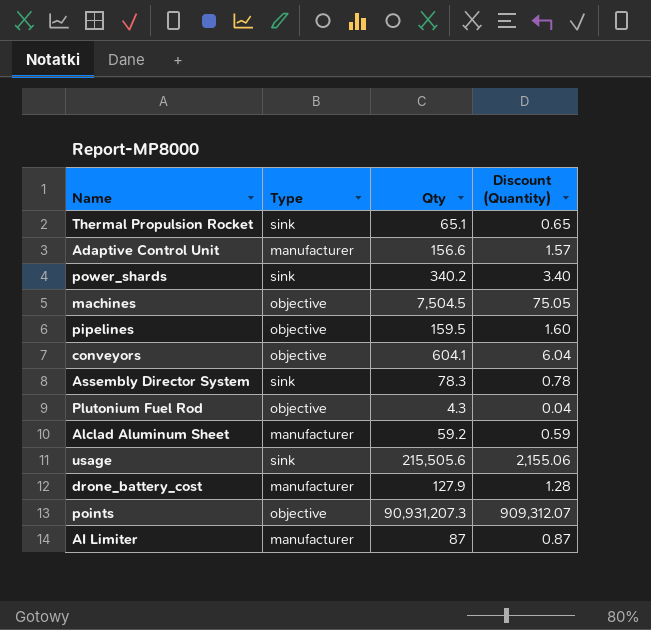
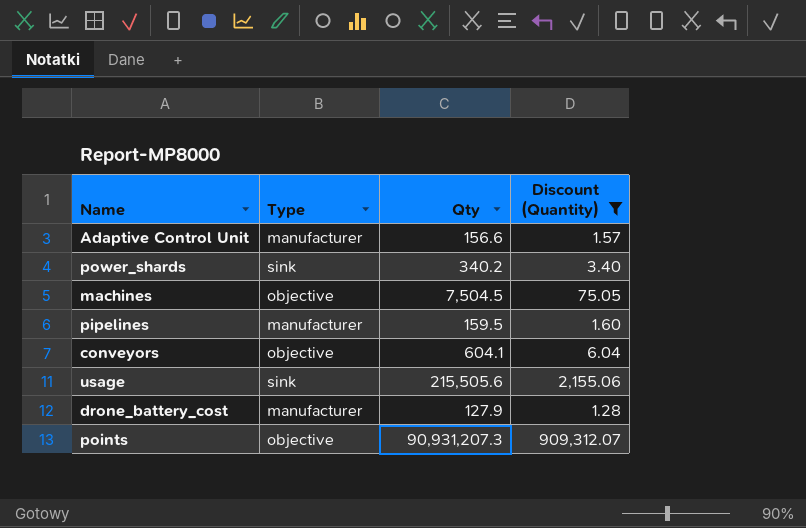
filter: none -> Discount (Quantity) >= 1.28
pipelines | Type: objective -> manufacturer

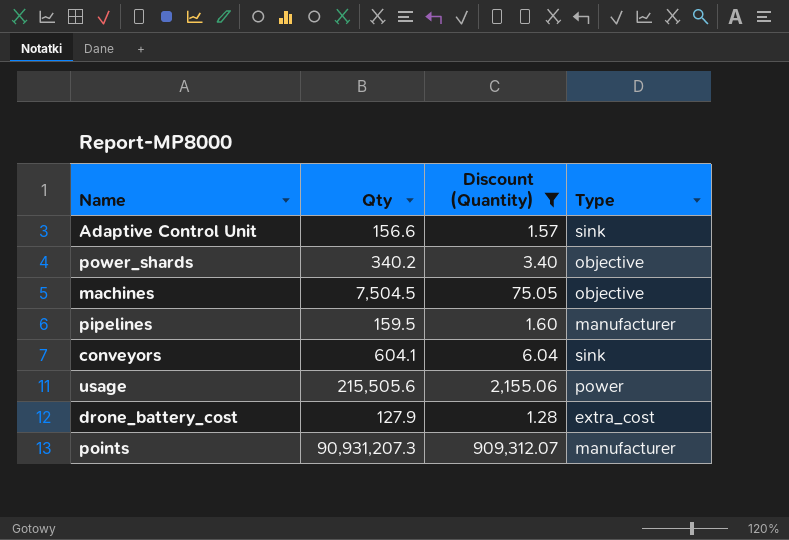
column Type | position: 2 -> 4
Adaptive Control Unit | Type: manufacturer -> sink
power_shards | Type: sink -> objective
conveyors | Type: objective -> sink
usage | Type: sink -> power
drone_battery_cost | Type: manufacturer -> extra_cost
points | Type: objective -> manufacturer

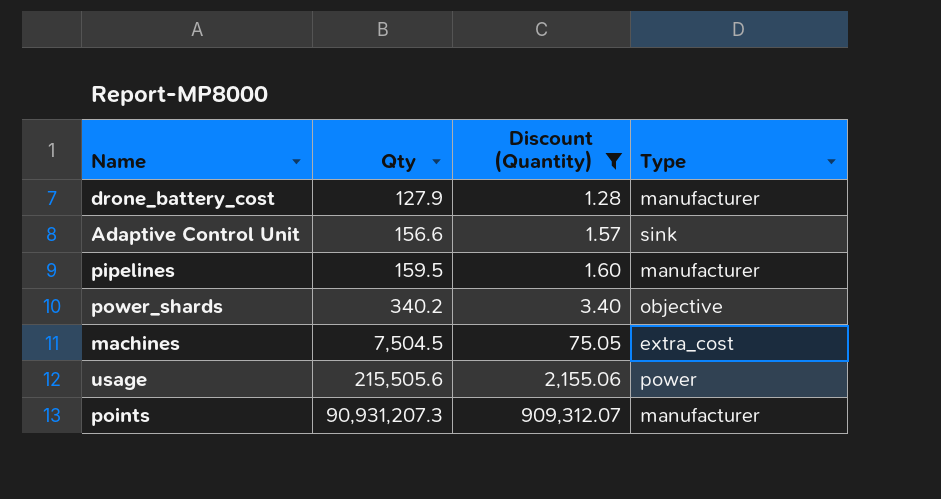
row order: none -> Qty ascending
row conveyors: 604.1 | 6.04 | sink -> none
drone_battery_cost | Type: extra_cost -> manufacturer
machines | Type: objective -> extra_cost

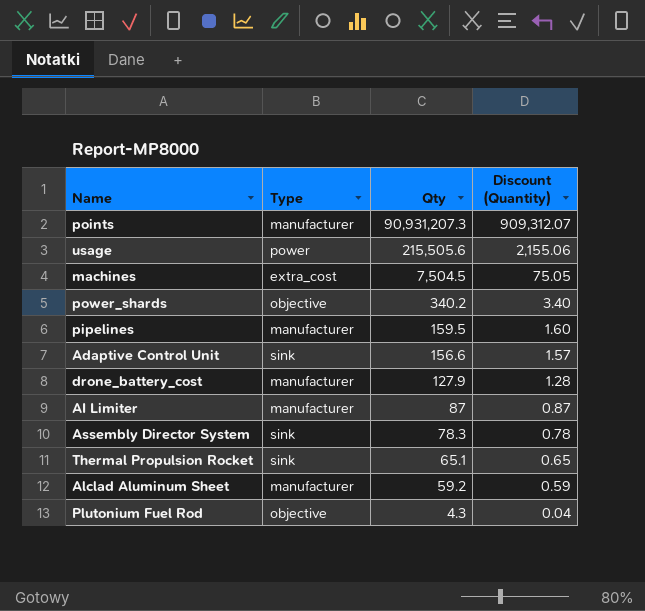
filter: Discount (Quantity) >= 1.28 -> none
row order: Qty ascending -> Qty descending
column Type | position: 4 -> 2

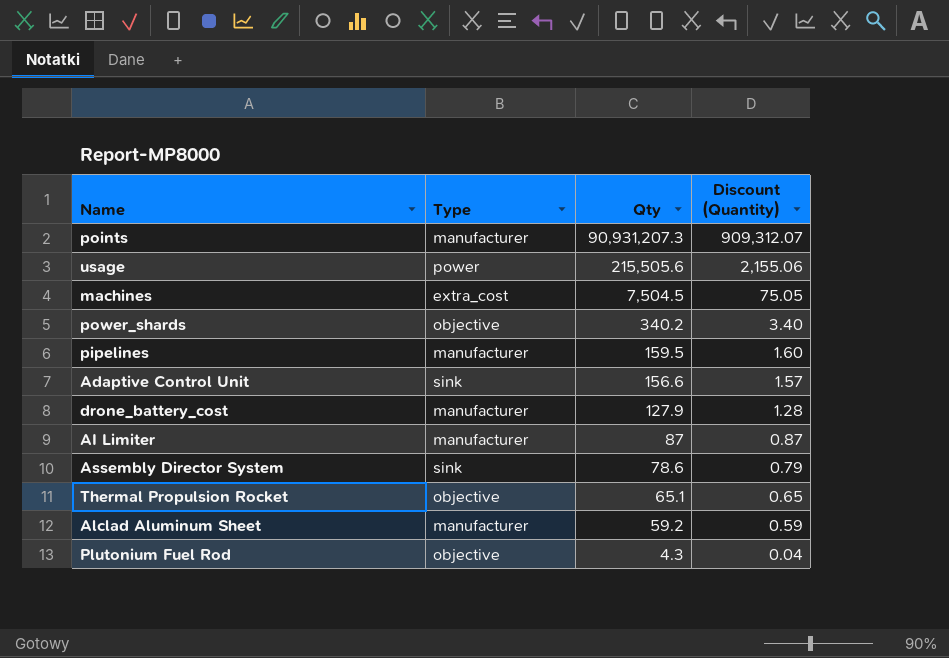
Assembly Director System | Qty: 78.3 -> 78.6
Assembly Director System | Discount (Quantity): 0.78 -> 0.79
Thermal Propulsion Rocket | Type: sink -> objective

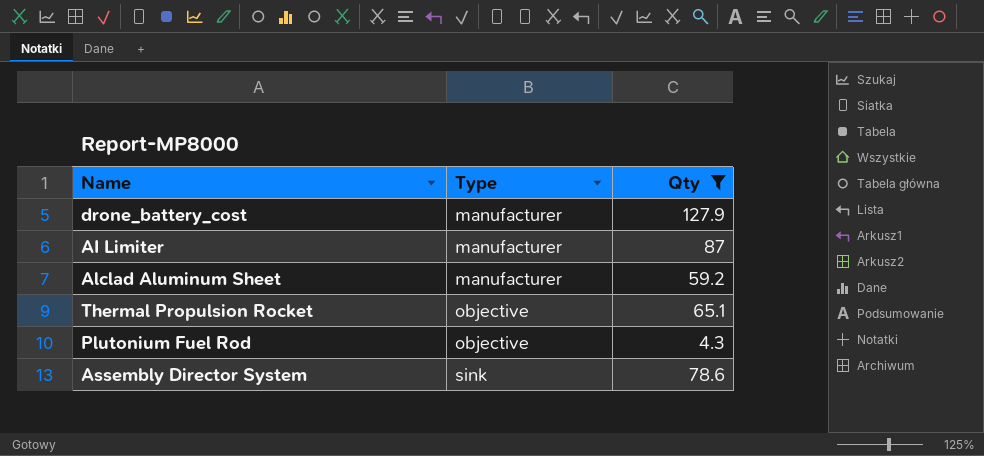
filter: none -> Qty <= 127.9
row order: Qty descending -> Type ascending
column Discount (Quantity) | formula: [Qty] * 0.01 -> none

